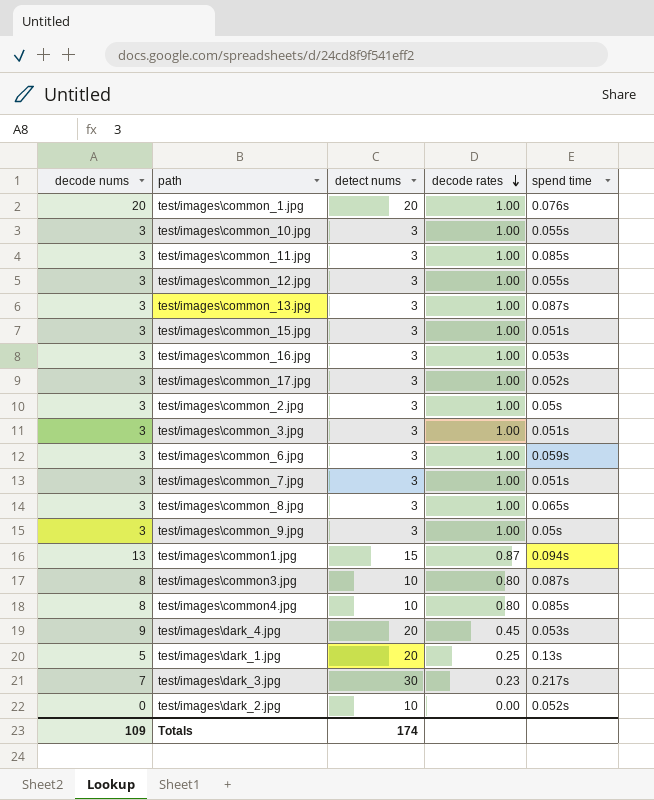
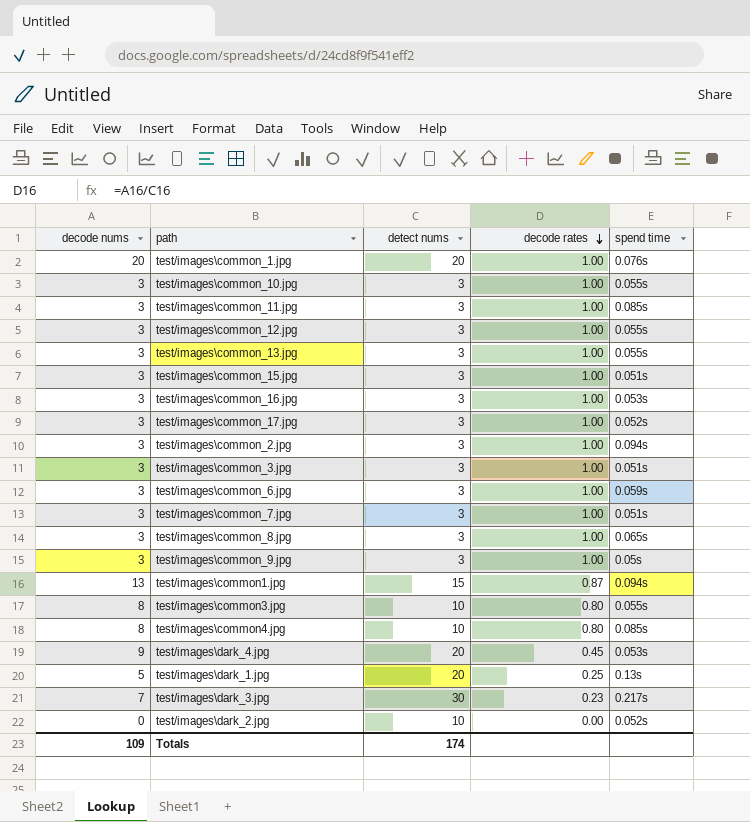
test/images\common_13.jpg | spend time: 0.087s -> 0.055s
test/images\common_2.jpg | spend time: 0.05s -> 0.094s
test/images\common3.jpg | spend time: 0.087s -> 0.055s

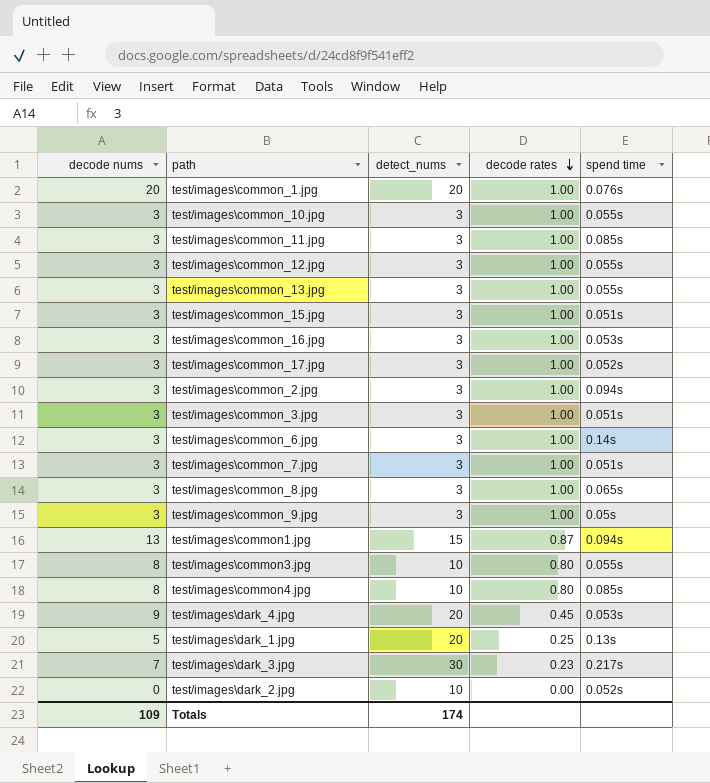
column name: detect nums -> detect_nums
test/images\common_6.jpg | spend time: 0.059s -> 0.14s

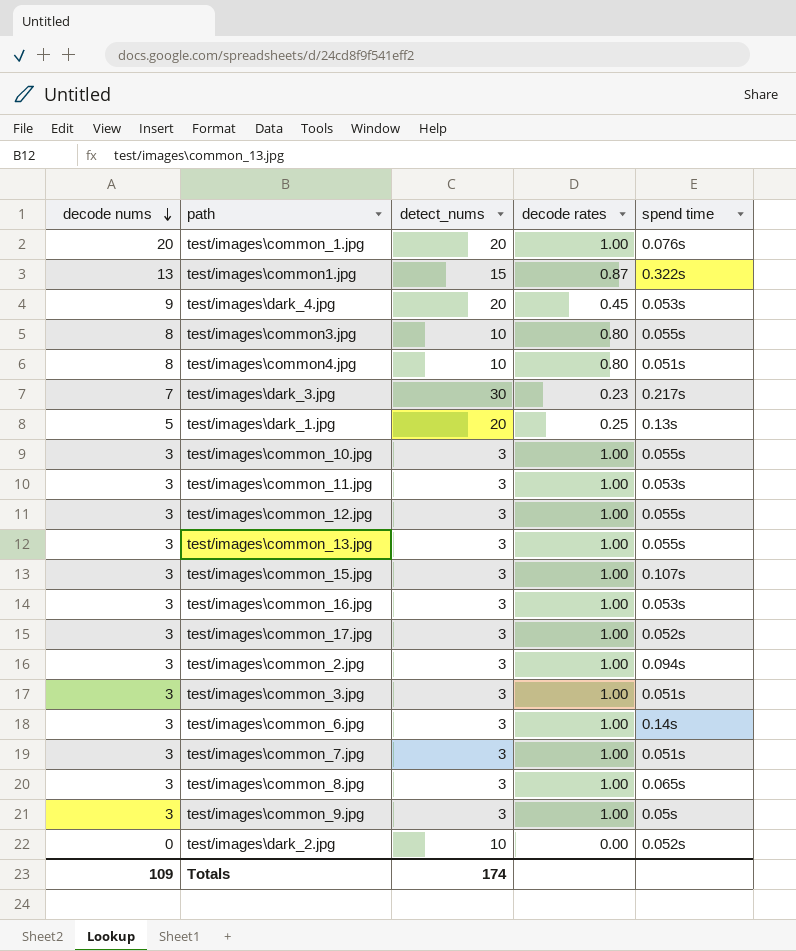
row order: decode rates descending -> decode nums descending
test/images\common1.jpg | spend time: 0.094s -> 0.322s
test/images\common4.jpg | spend time: 0.085s -> 0.051s
test/images\common_11.jpg | spend time: 0.085s -> 0.053s
test/images\common_15.jpg | spend time: 0.051s -> 0.107s

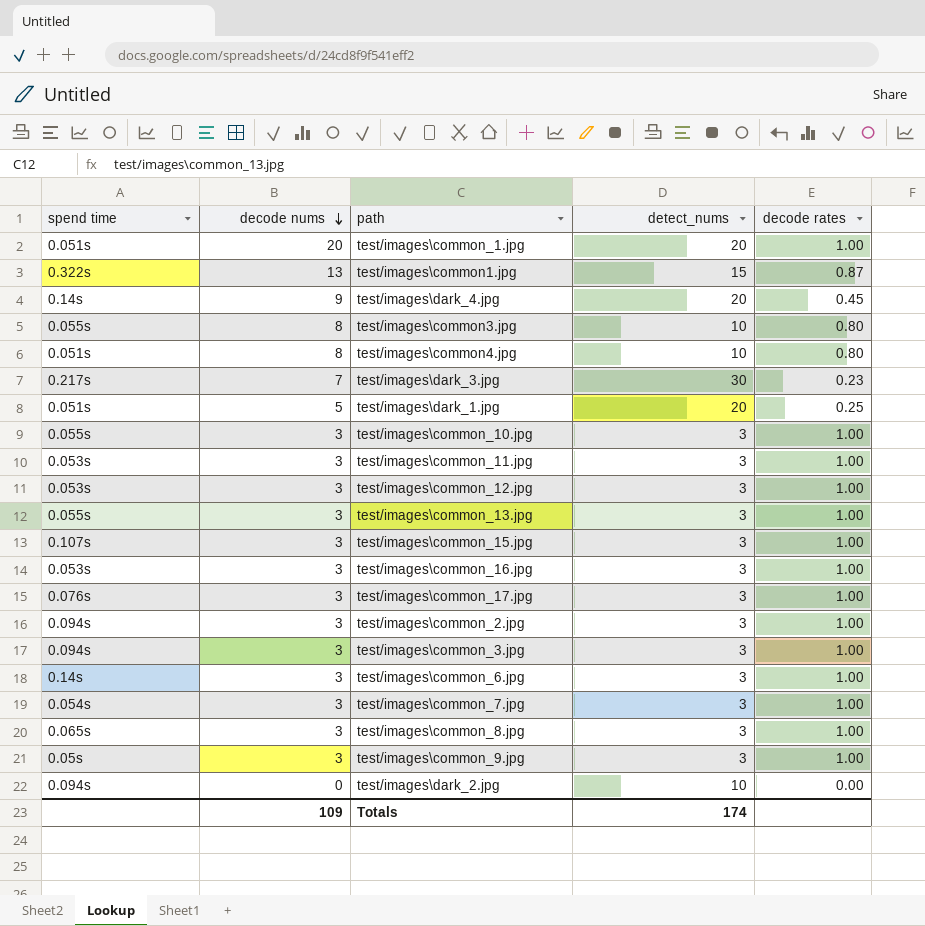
column spend time | position: 5 -> 1
test/images\common_1.jpg | spend time: 0.076s -> 0.051s
test/images\dark_4.jpg | spend time: 0.053s -> 0.14s
test/images\dark_1.jpg | spend time: 0.13s -> 0.051s
test/images\common_12.jpg | spend time: 0.055s -> 0.053s
test/images\common_17.jpg | spend time: 0.052s -> 0.076s
test/images\common_3.jpg | spend time: 0.051s -> 0.094s
test/images\common_7.jpg | spend time: 0.051s -> 0.054s
test/images\dark_2.jpg | spend time: 0.052s -> 0.094s

